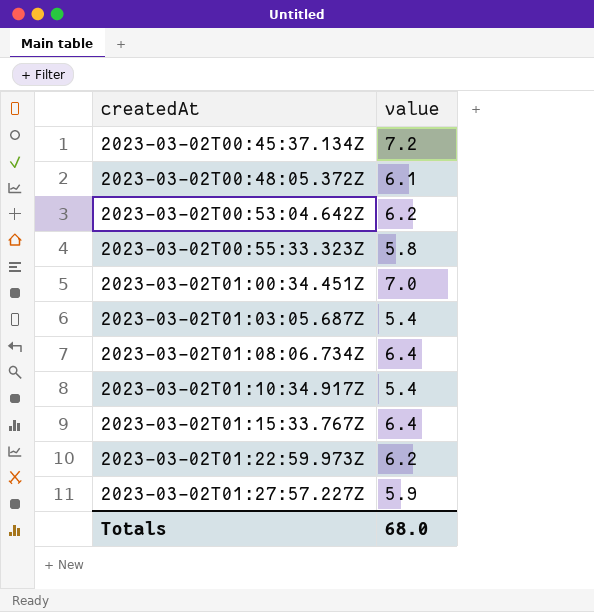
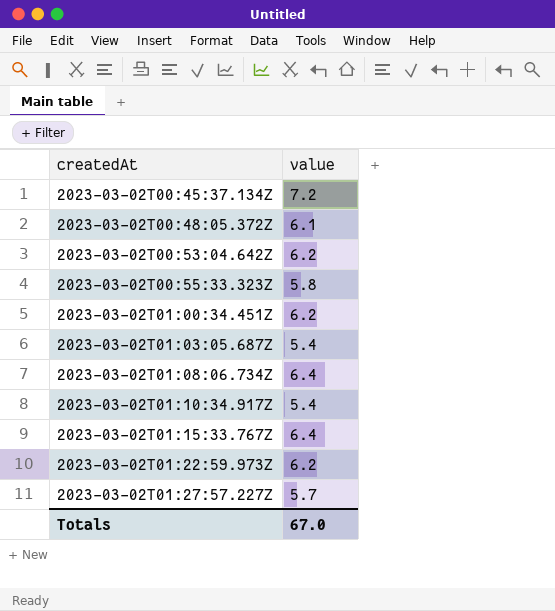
2023-03-02T01:00:34.451Z | value: 7.0 -> 6.2
2023-03-02T01:27:57.227Z | value: 5.9 -> 5.7
Totals | value: 68.0 -> 67.0

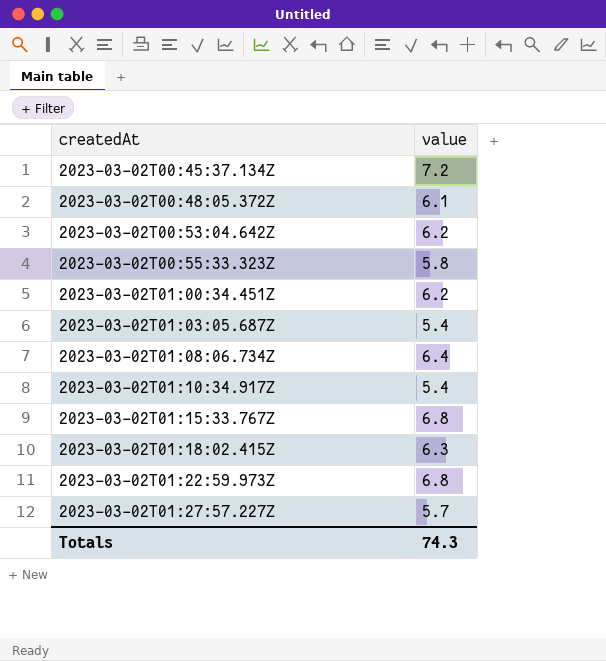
2023-03-02T01:15:33.767Z | value: 6.4 -> 6.8
row 2023-03-02T01:18:02.415Z: none -> 6.3
2023-03-02T01:22:59.973Z | value: 6.2 -> 6.8
Totals | value: 67.0 -> 74.3

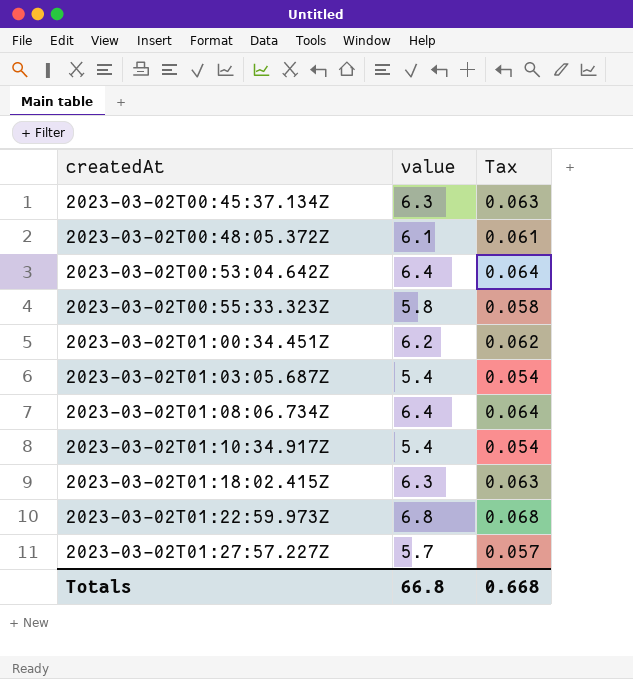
column Tax | formula: none -> [value] * 0.01
row 2023-03-02T01:15:33.767Z: 6.8 -> none
2023-03-02T00:45:37.134Z | value: 7.2 -> 6.3
2023-03-02T00:53:04.642Z | value: 6.2 -> 6.4
Totals | value: 74.3 -> 66.8

